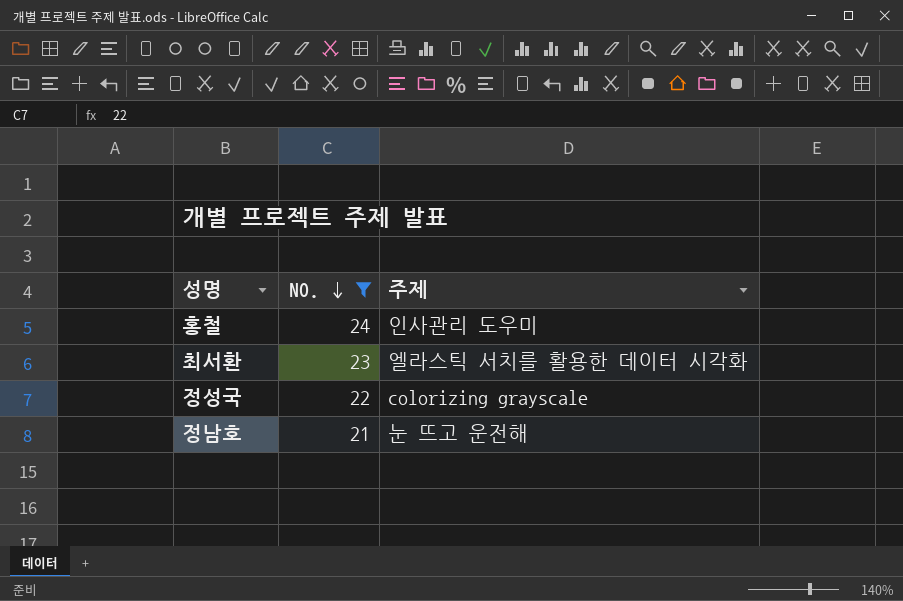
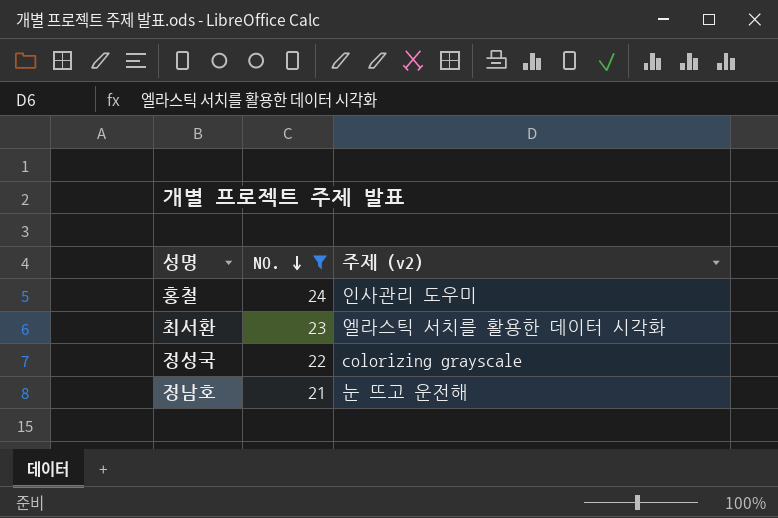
column name: 주제 -> 주제 (v2)

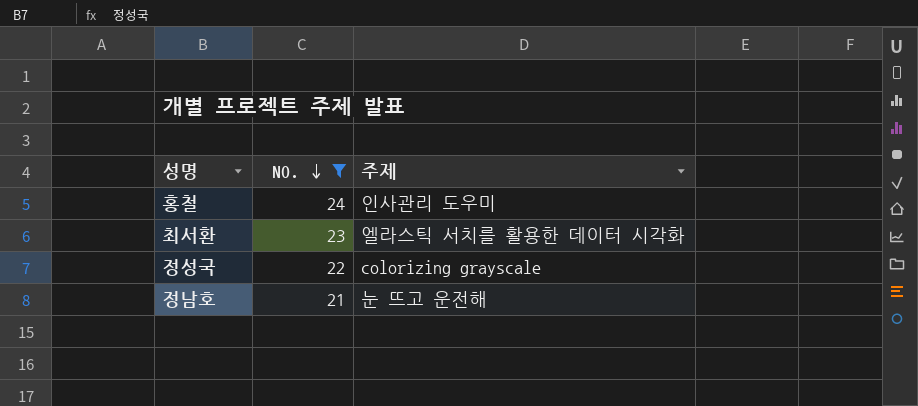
column name: 주제 (v2) -> 주제

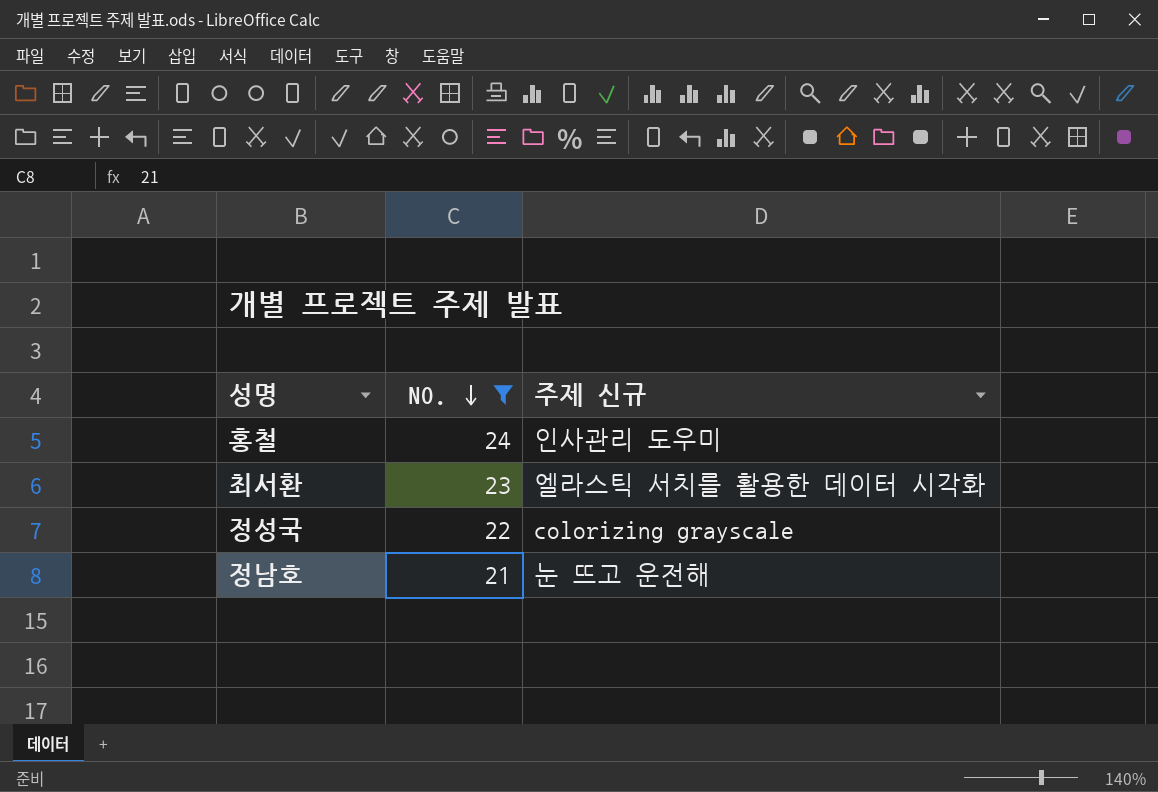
column name: 주제 -> 주제 신규

